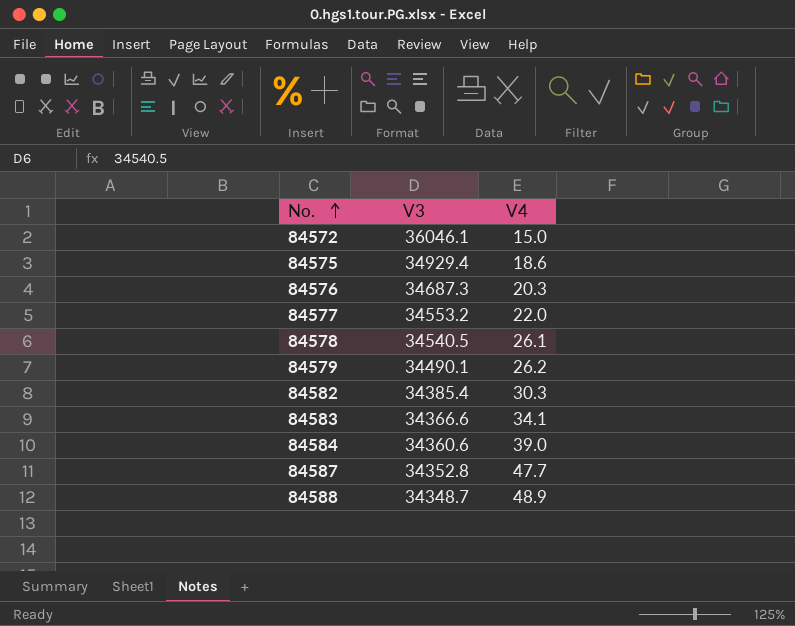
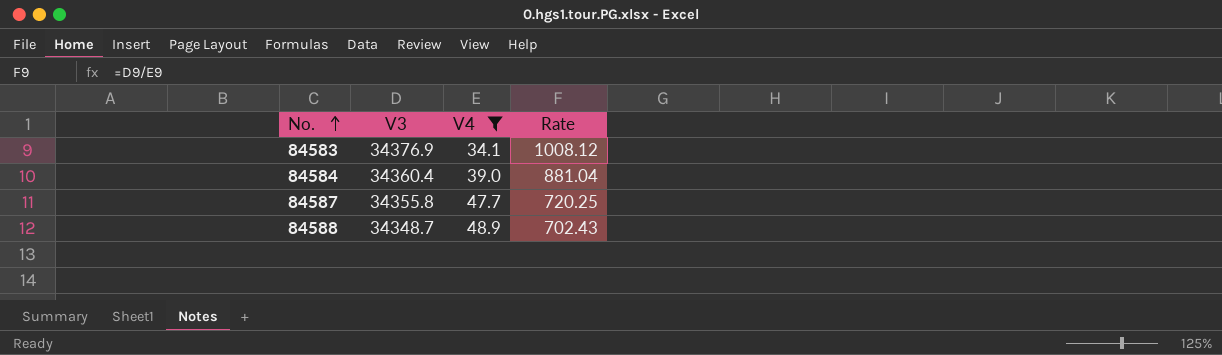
filter: none -> V4 >= 34.1
column Rate | formula: none -> [V3] / [V4]
84583 | V3: 34366.6 -> 34376.9
84584 | V3: 34360.6 -> 34360.4
84587 | V3: 34352.8 -> 34355.8

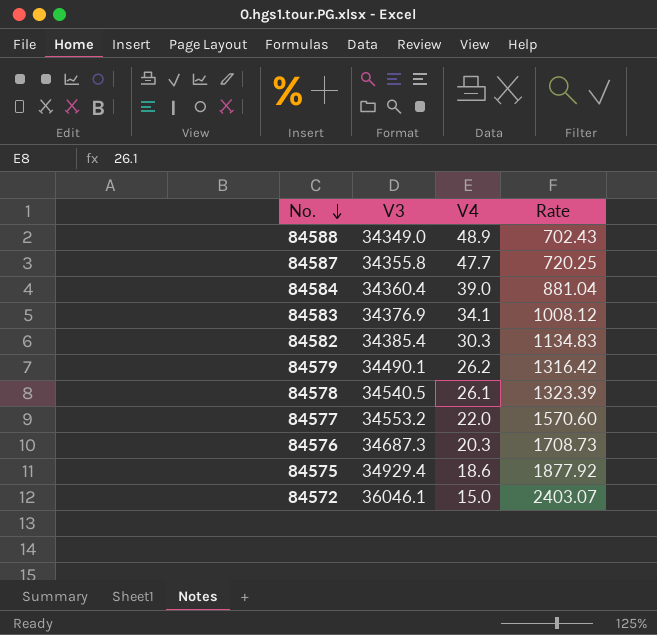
filter: V4 >= 34.1 -> none
row order: No. ascending -> No. descending
84588 | V3: 34348.7 -> 34349.0

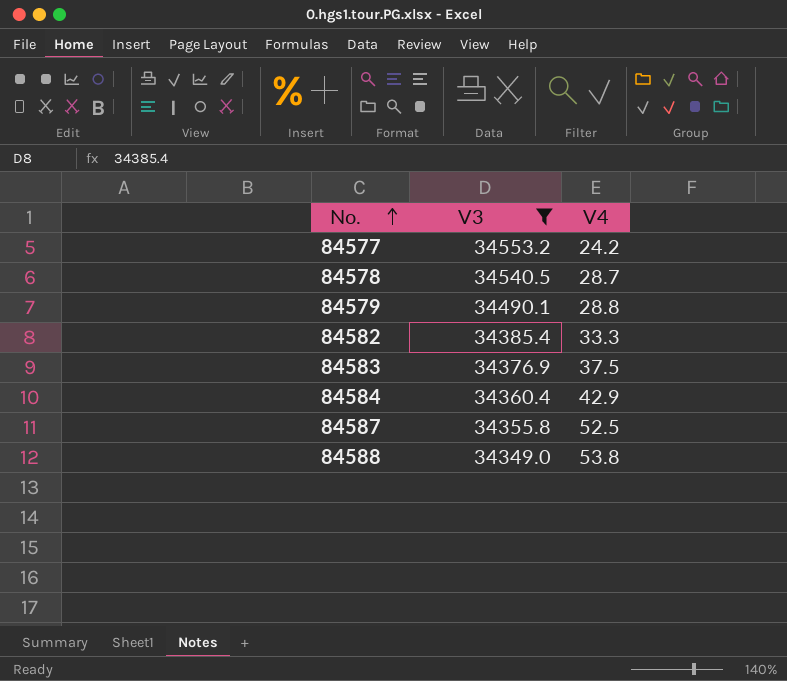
filter: none -> V3 <= 34553.2
row order: No. descending -> No. ascending
column Rate | formula: [V3] / [V4] -> none
84577 | V4: 22.0 -> 24.2
84578 | V4: 26.1 -> 28.7
84579 | V4: 26.2 -> 28.8
84582 | V4: 30.3 -> 33.3
84583 | V4: 34.1 -> 37.5
84584 | V4: 39.0 -> 42.9
84587 | V4: 47.7 -> 52.5
84588 | V4: 48.9 -> 53.8

